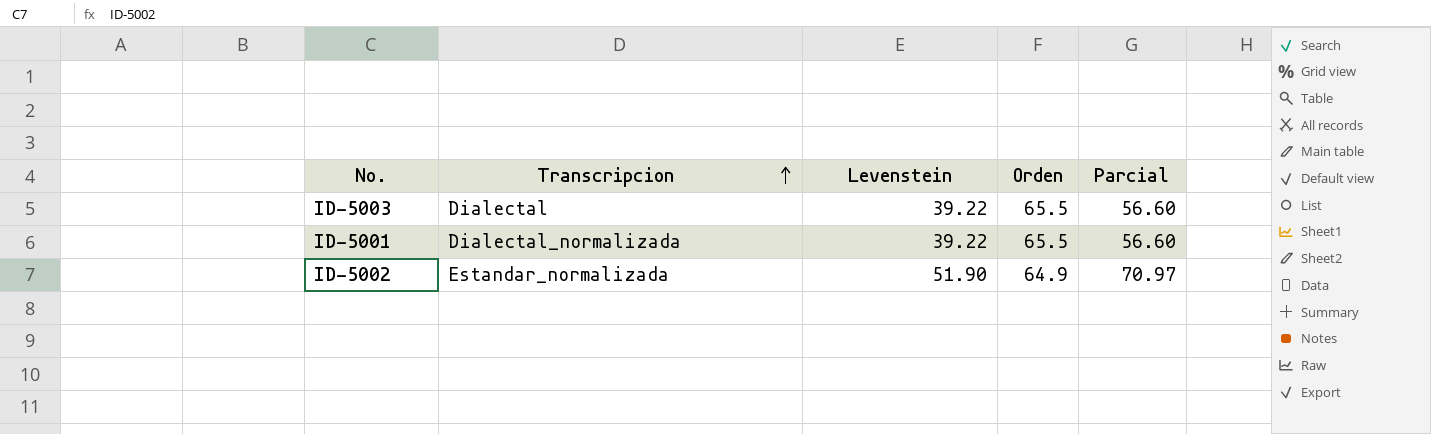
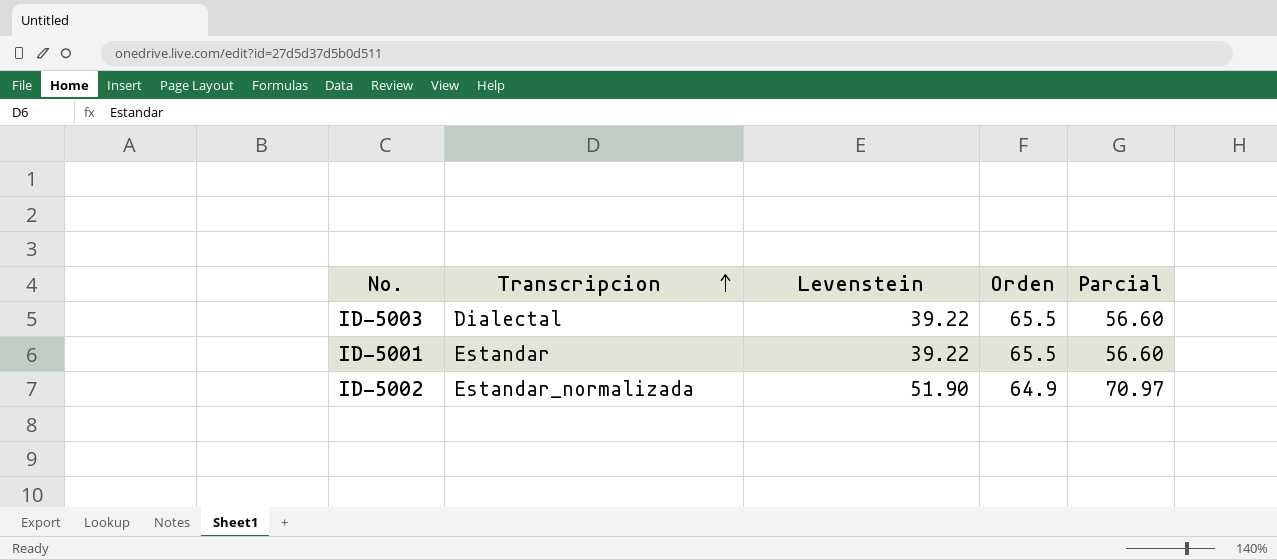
ID-5001 | Transcripcion: Dialectal_normalizada -> Estandar

